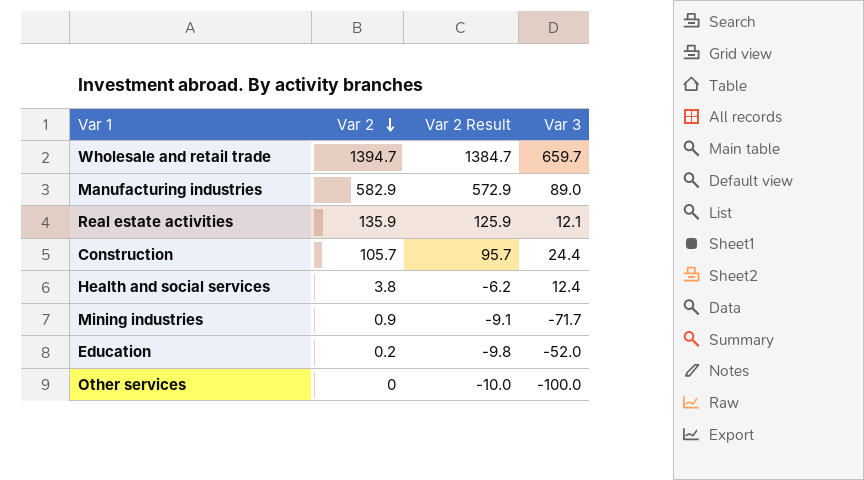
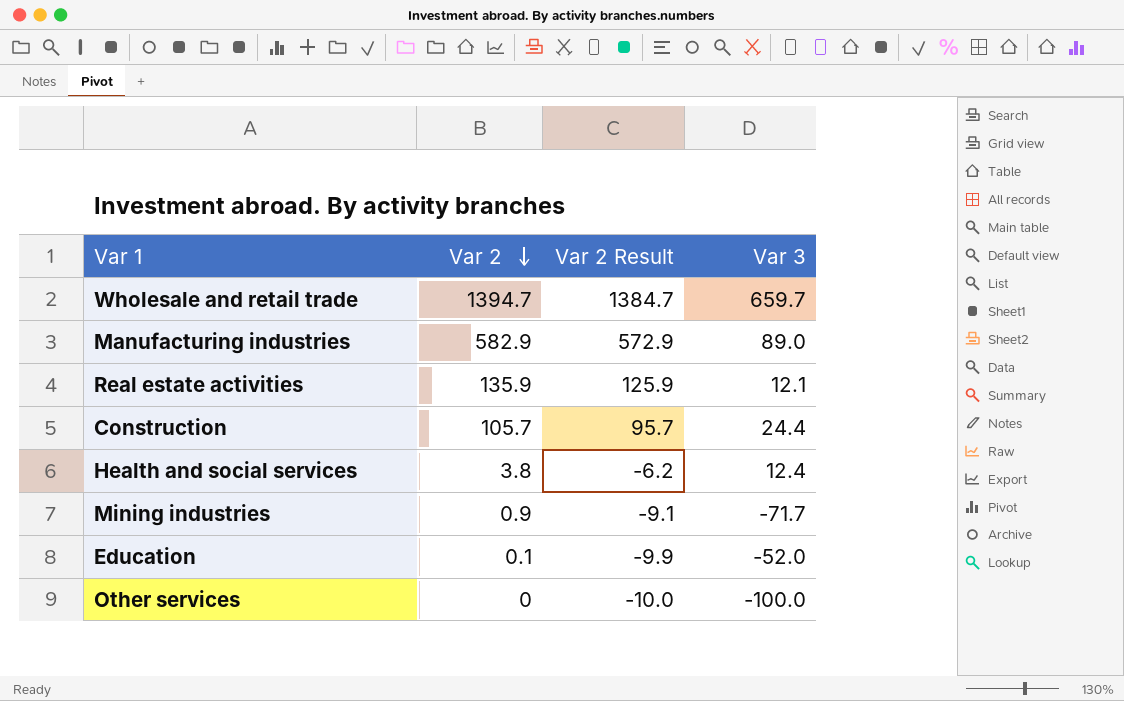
Education | Var 2: 0.2 -> 0.1
Education | Var 2 Result: -9.8 -> -9.9

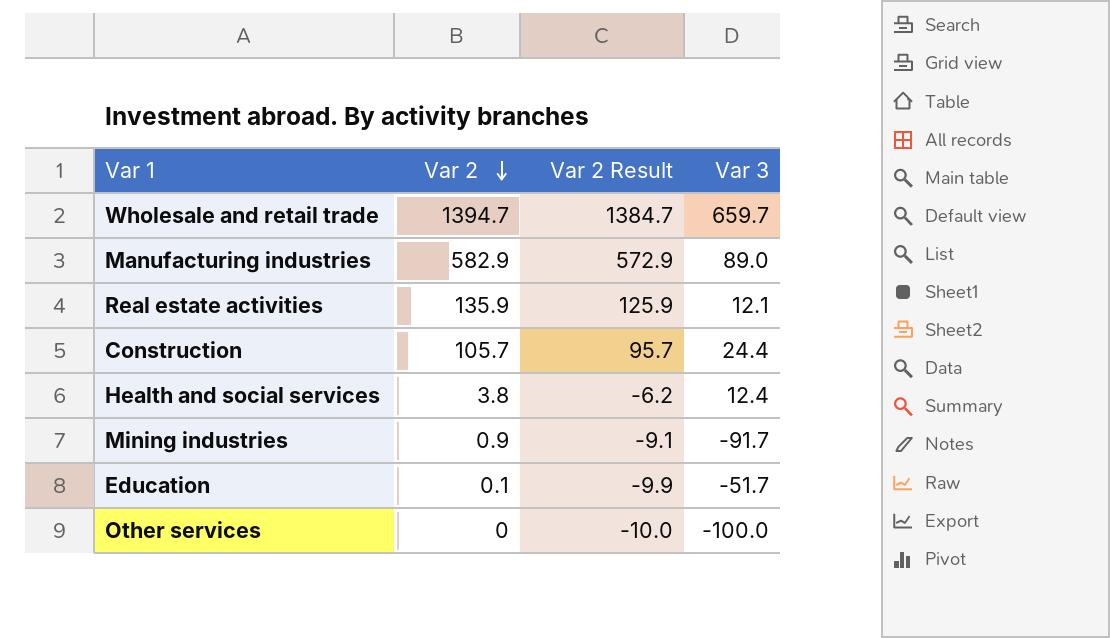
Mining industries | Var 3: -71.7 -> -91.7
Education | Var 3: -52.0 -> -51.7

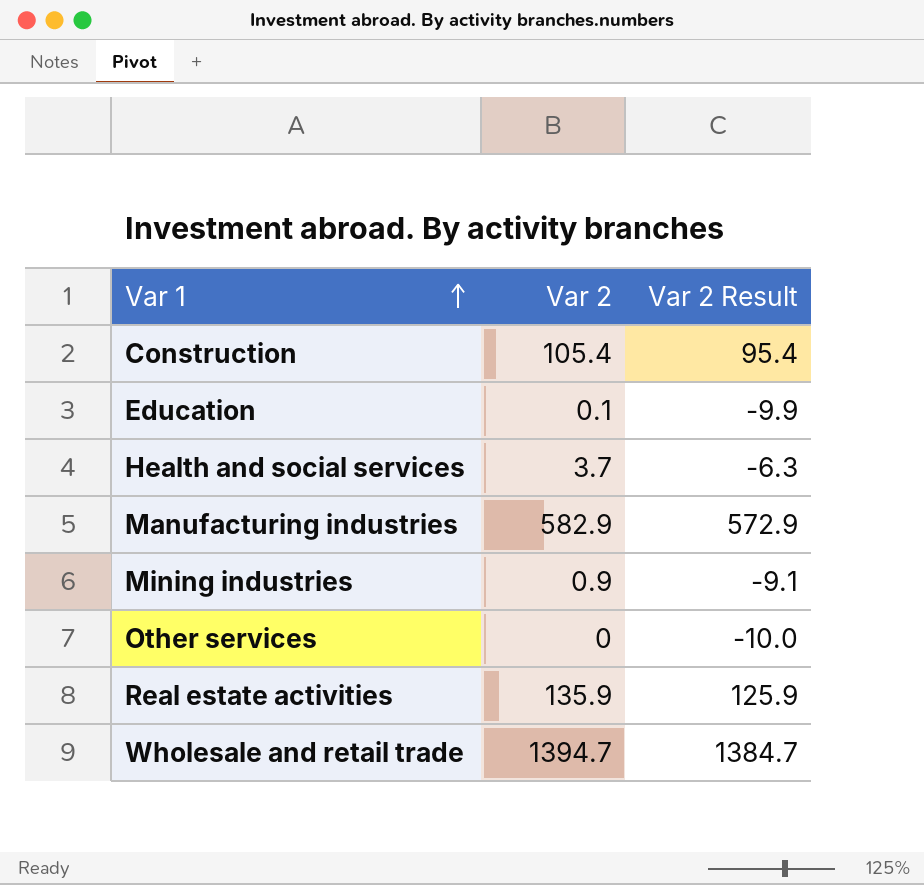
row order: Var 2 descending -> Var 1 ascending
column Var 3 | position: 4 -> none
Construction | Var 2: 105.7 -> 105.4
Construction | Var 2 Result: 95.7 -> 95.4
Health and social services | Var 2: 3.8 -> 3.7
Health and social services | Var 2 Result: -6.2 -> -6.3

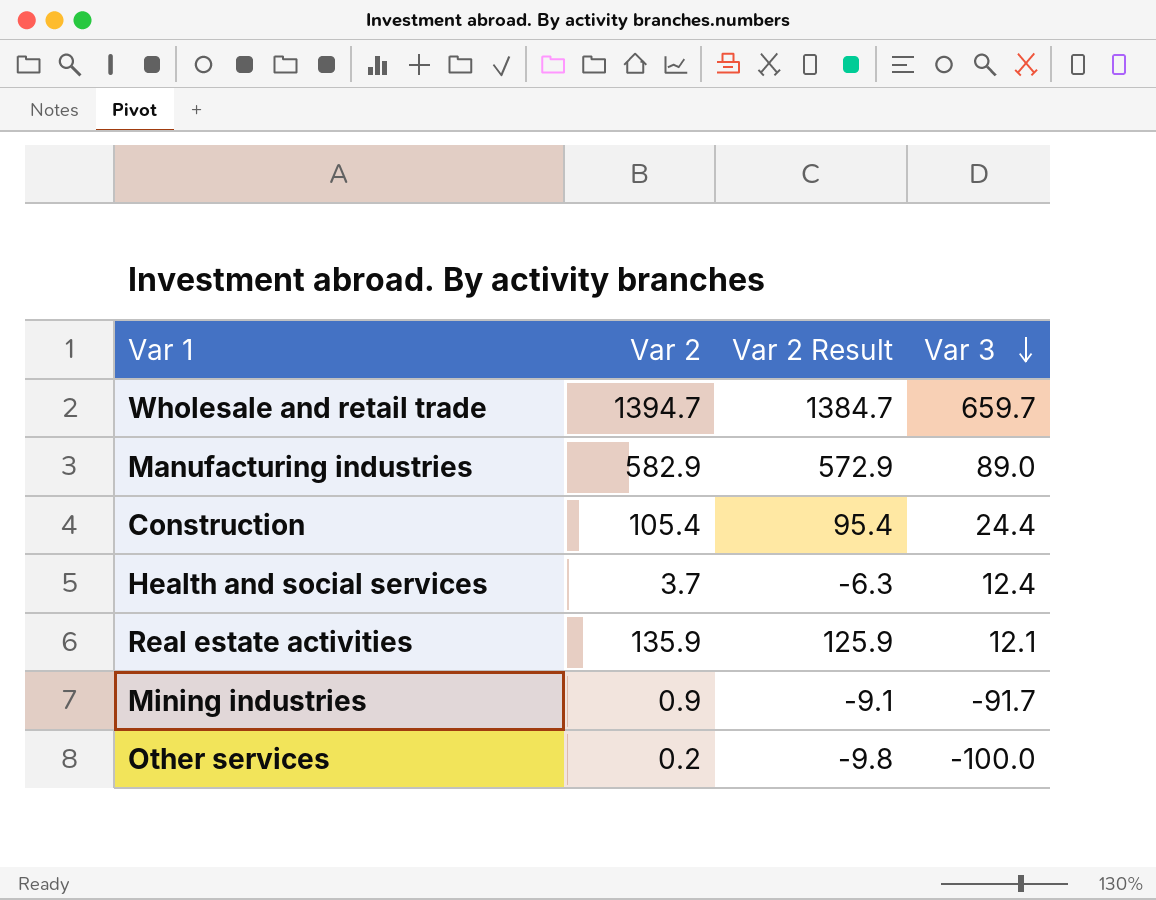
row order: Var 1 ascending -> Var 3 descending
column Var 3 | position: none -> 4
row Education: 0.1 | -9.9 -> none
Other services | Var 2: 0 -> 0.2
Other services | Var 2 Result: -10.0 -> -9.8

